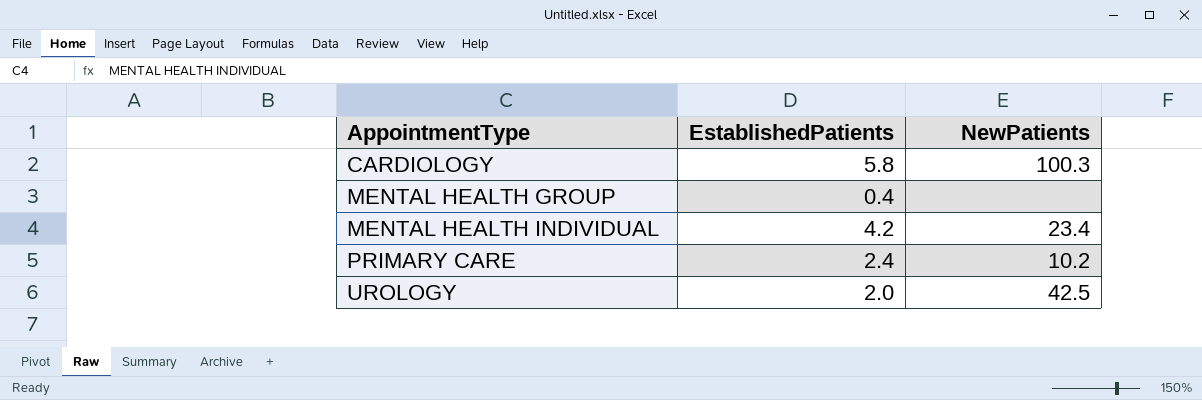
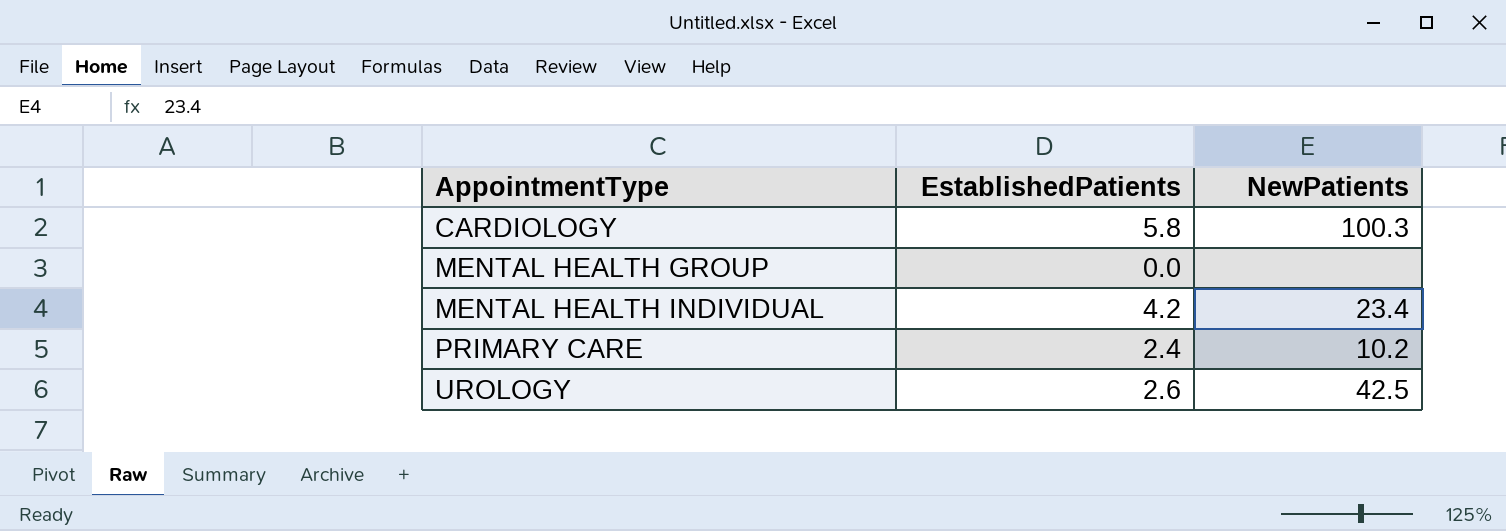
MENTAL HEALTH GROUP | EstablishedPatients: 0.4 -> 0.0
UROLOGY | EstablishedPatients: 2.0 -> 2.6

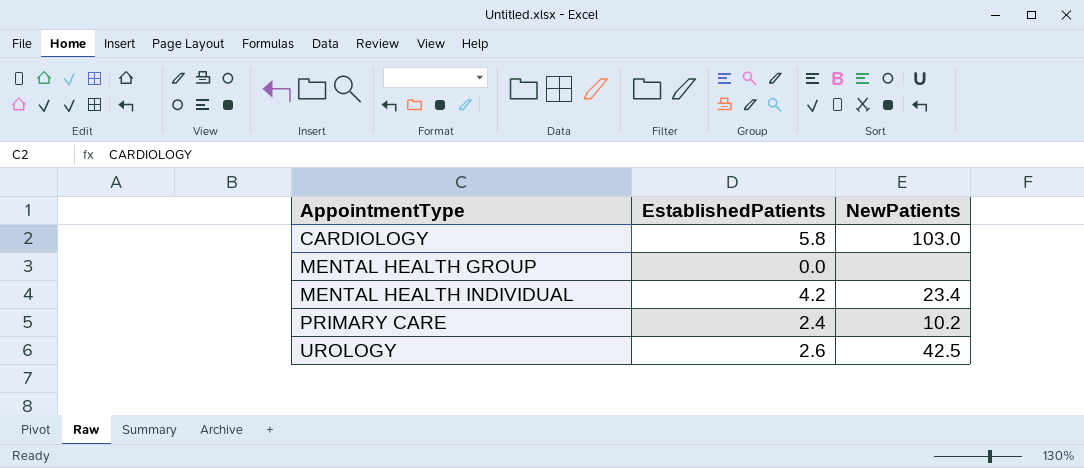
CARDIOLOGY | NewPatients: 100.3 -> 103.0

